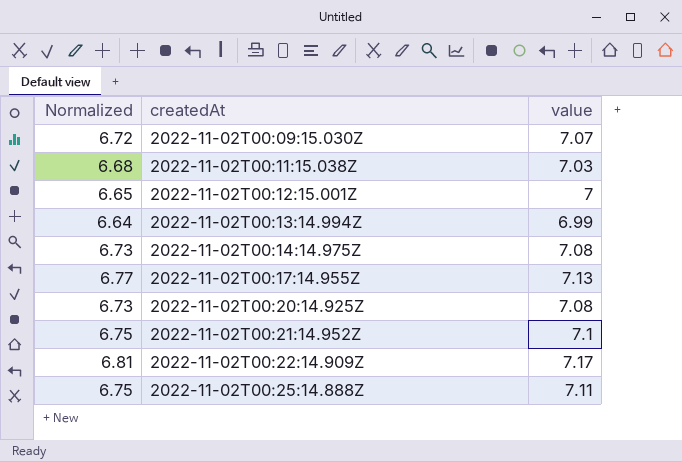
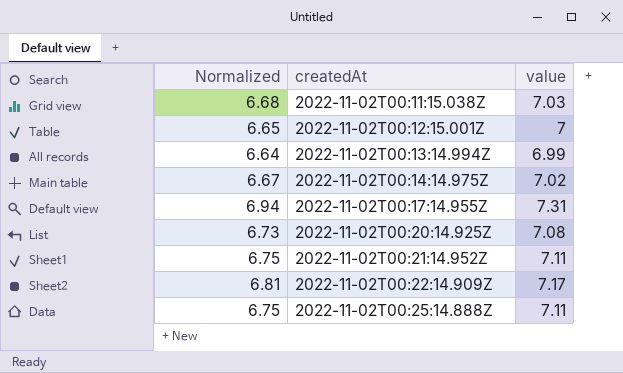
row 2022-11-02T00:09:15.030Z: 6.72 | 7.07 -> none
2022-11-02T00:14:14.975Z | Normalized: 6.73 -> 6.67
2022-11-02T00:14:14.975Z | value: 7.08 -> 7.02
2022-11-02T00:17:14.955Z | Normalized: 6.77 -> 6.94
2022-11-02T00:17:14.955Z | value: 7.13 -> 7.31
2022-11-02T00:21:14.952Z | value: 7.1 -> 7.11

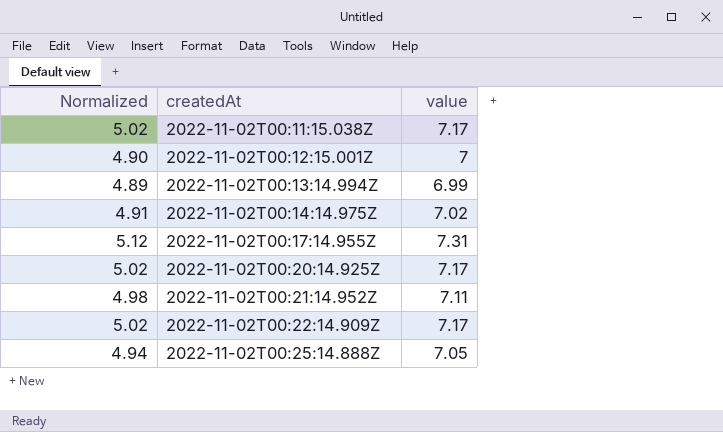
column Normalized | formula: [value] * 0.95 -> [value] * 0.7
2022-11-02T00:11:15.038Z | value: 7.03 -> 7.17
2022-11-02T00:20:14.925Z | value: 7.08 -> 7.17
2022-11-02T00:25:14.888Z | value: 7.11 -> 7.05

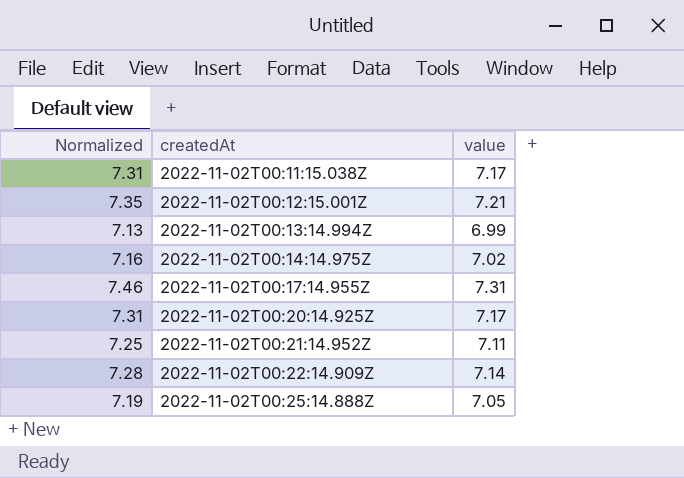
column Normalized | formula: [value] * 0.7 -> [value] * 1.02
2022-11-02T00:12:15.001Z | value: 7 -> 7.21
2022-11-02T00:22:14.909Z | value: 7.17 -> 7.14

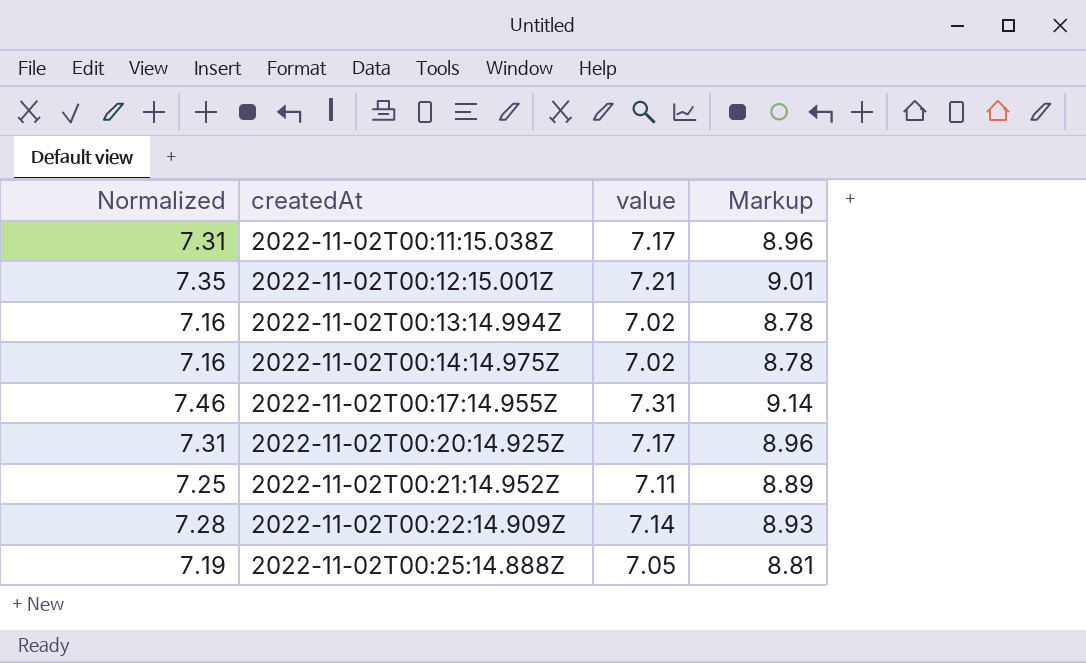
column Markup | formula: none -> [value] * 1.25
2022-11-02T00:13:14.994Z | Normalized: 7.13 -> 7.16
2022-11-02T00:13:14.994Z | value: 6.99 -> 7.02

